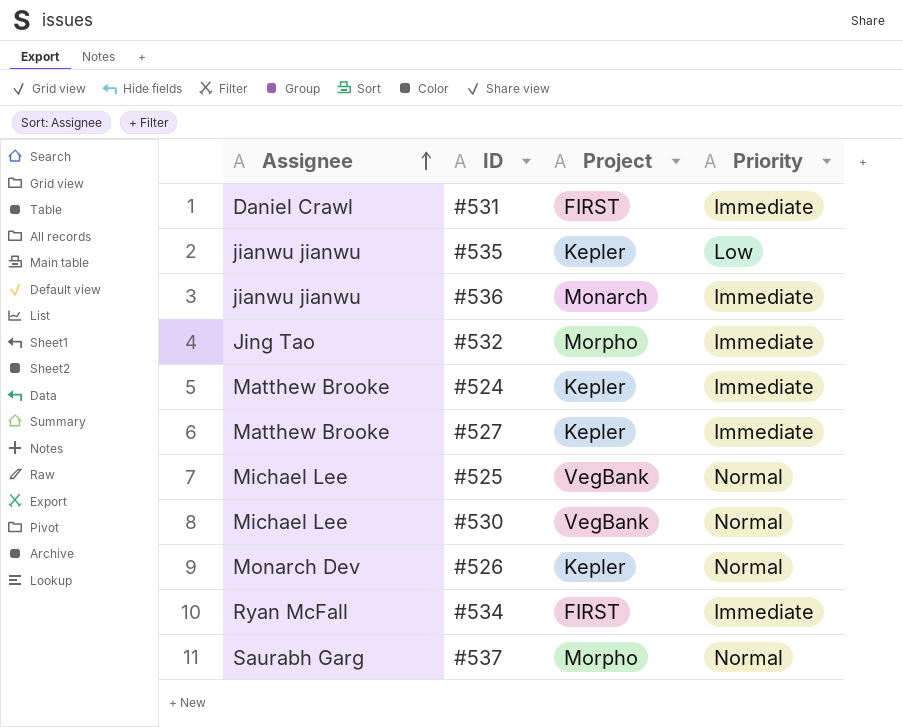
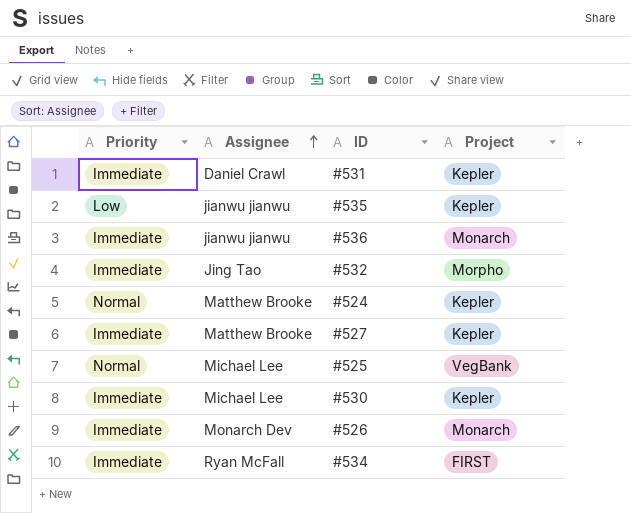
column Priority | position: 4 -> 1
row #537: Saurabh Garg | Morpho | Normal -> none
#531 | Project: FIRST -> Kepler
#524 | Priority: Immediate -> Normal
#530 | Priority: Normal -> Immediate
#530 | Project: VegBank -> Kepler
#526 | Priority: Normal -> Immediate
#526 | Project: Kepler -> Monarch

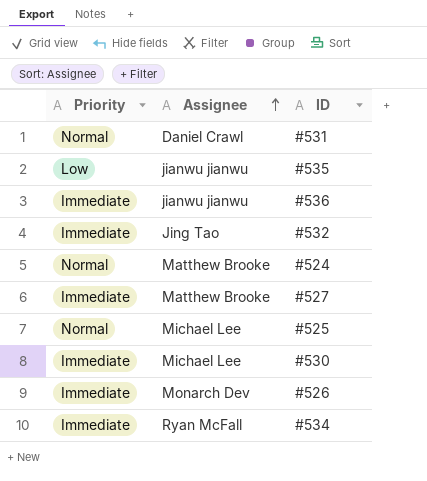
column Project | position: 4 -> none
#531 | Priority: Immediate -> Normal

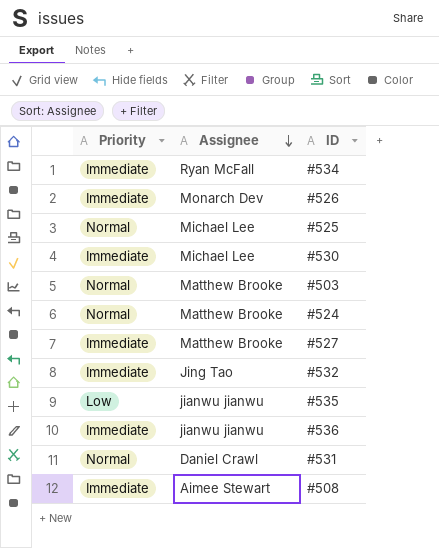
row order: Assignee ascending -> Assignee descending
row #503: none -> Normal | Matthew Brooke
row #508: none -> Immediate | Aimee Stewart

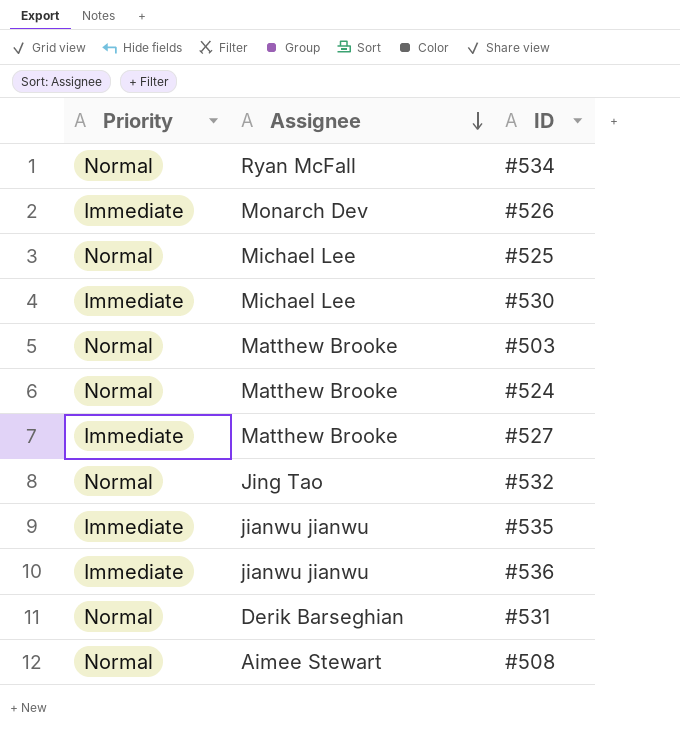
#534 | Priority: Immediate -> Normal
#532 | Priority: Immediate -> Normal
#535 | Priority: Low -> Immediate
#531 | Assignee: Daniel Crawl -> Derik Barseghian
#508 | Priority: Immediate -> Normal

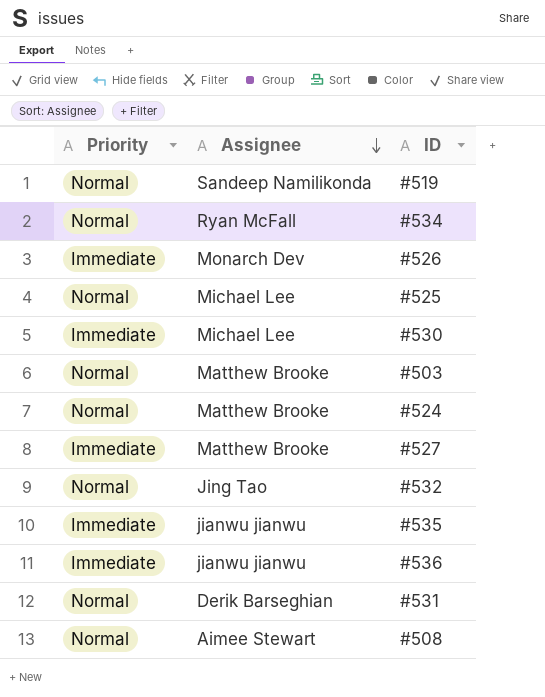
row #519: none -> Normal | Sandeep Namilikonda

